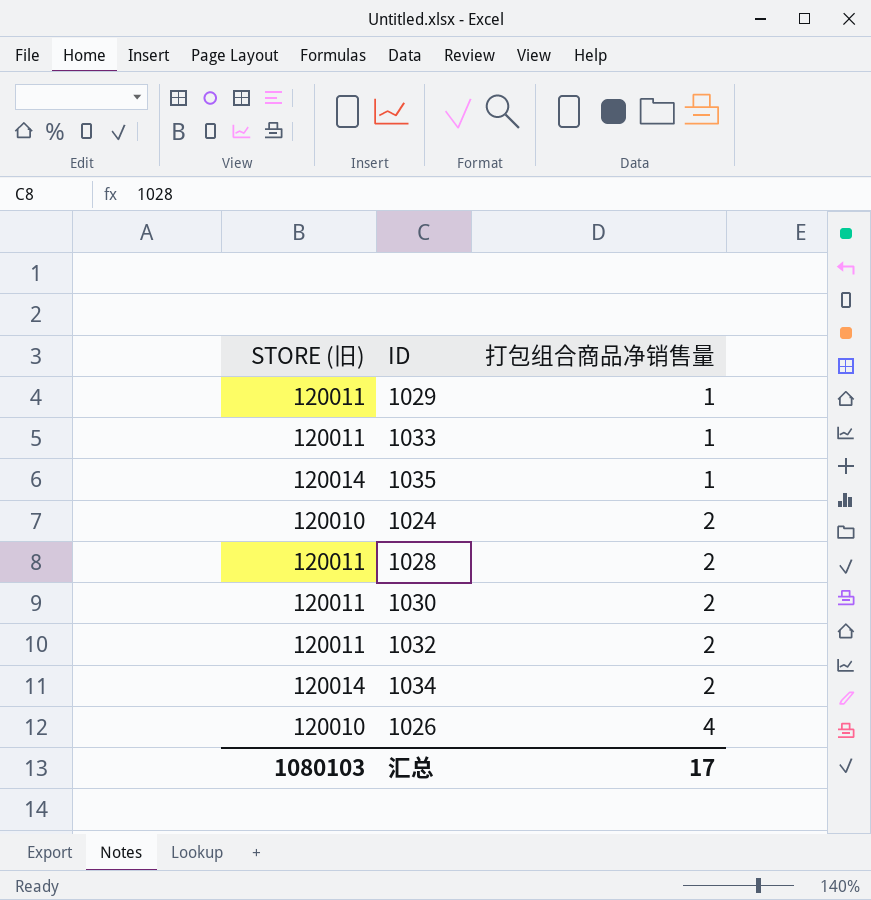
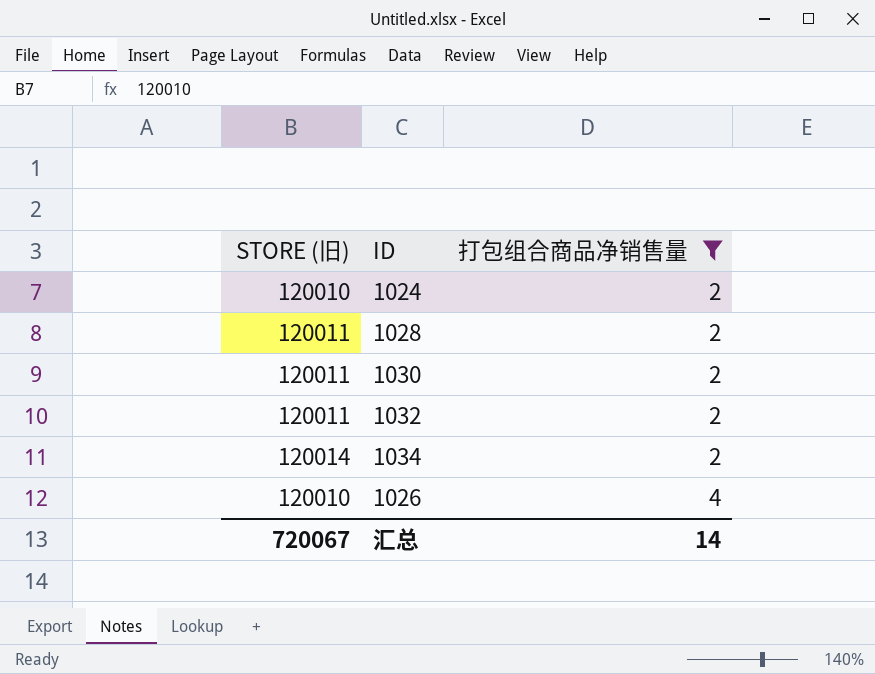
filter: none -> 打包组合商品净销售量 != 1
汇总 | STORE (旧): 1080103 -> 720067
汇总 | 打包组合商品净销售量: 17 -> 14

